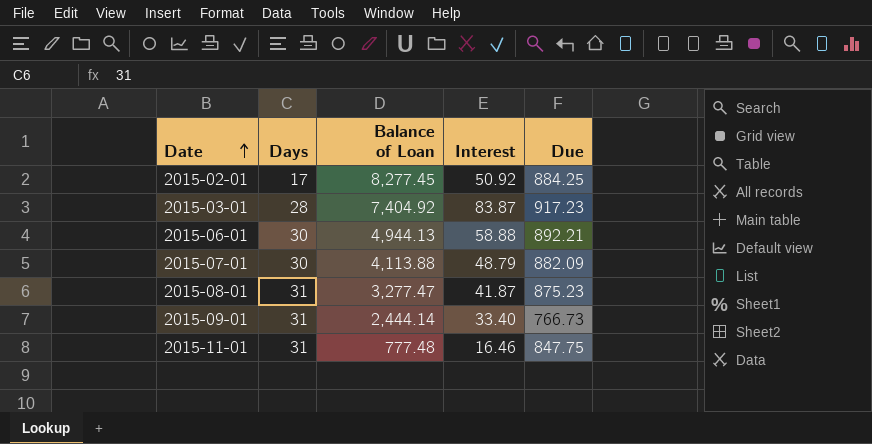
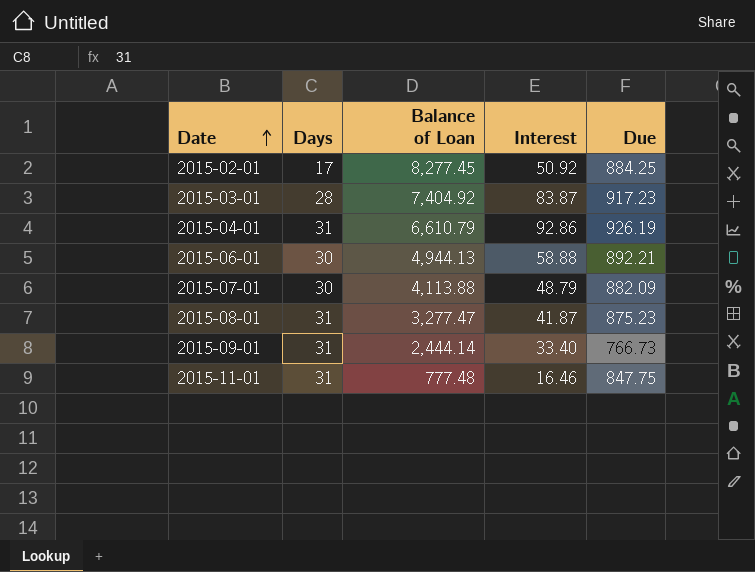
row 2015-04-01: none -> 31 | 6,610.79 | 92.86 | 926.19

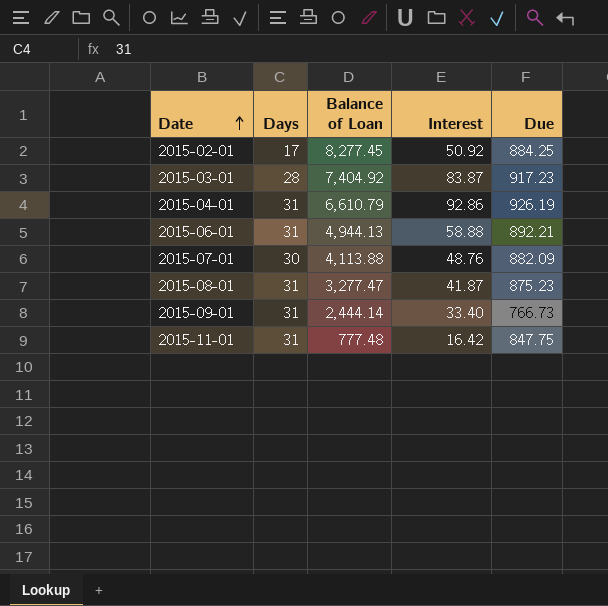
2015-06-01 | Days: 30 -> 31
2015-07-01 | Interest: 48.79 -> 48.76
2015-11-01 | Interest: 16.46 -> 16.42

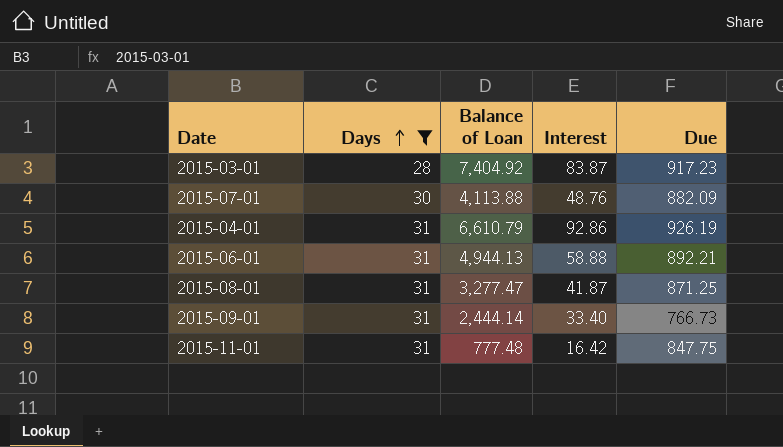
filter: none -> Days != 17
row order: Date ascending -> Days ascending
2015-08-01 | Due: 875.23 -> 871.25

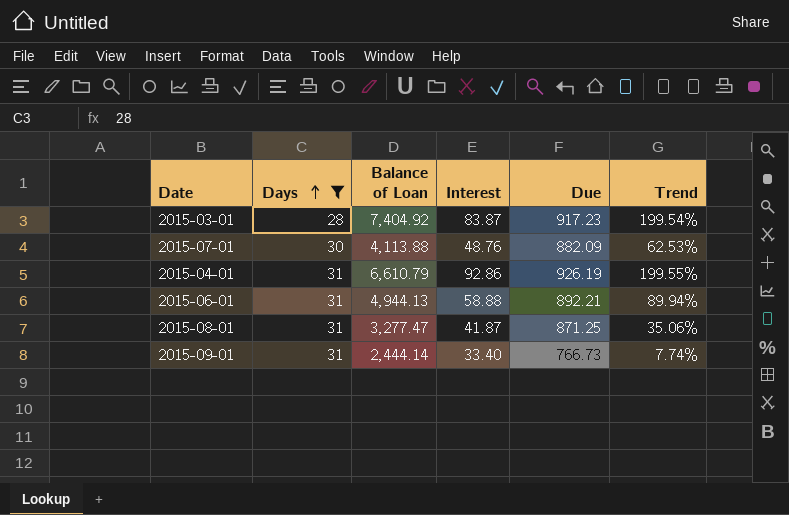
column Trend | formula: none -> ([Interest] - [Days]) / [Days]
row 2015-11-01: 31 | 777.48 | 16.42 | 847.75 -> none

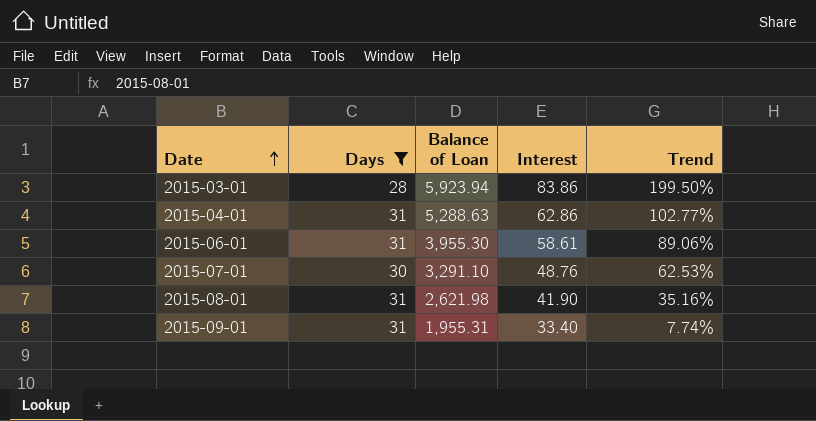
row order: Days ascending -> Date ascending
column Due | position: 5 -> none
2015-03-01 | Balance of Loan: 7,404.92 -> 5,923.94
2015-03-01 | Interest: 83.87 -> 83.86
2015-03-01 | Trend: 199.54% -> 199.50%
2015-04-01 | Balance of Loan: 6,610.79 -> 5,288.63
2015-04-01 | Interest: 92.86 -> 62.86
2015-04-01 | Trend: 199.55% -> 102.77%
2015-06-01 | Balance of Loan: 4,944.13 -> 3,955.30
2015-06-01 | Interest: 58.88 -> 58.61
2015-06-01 | Trend: 89.94% -> 89.06%
2015-07-01 | Balance of Loan: 4,113.88 -> 3,291.10
2015-08-01 | Balance of Loan: 3,277.47 -> 2,621.98
2015-08-01 | Interest: 41.87 -> 41.90
2015-08-01 | Trend: 35.06% -> 35.16%
2015-09-01 | Balance of Loan: 2,444.14 -> 1,955.31

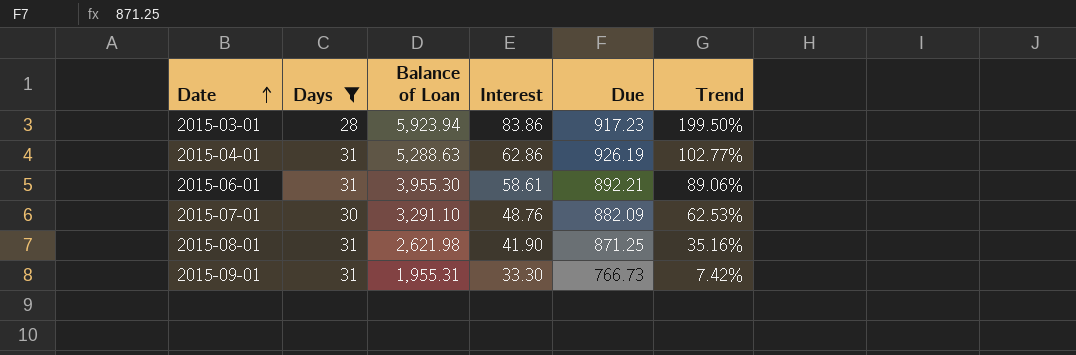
column Due | position: none -> 5
2015-09-01 | Interest: 33.40 -> 33.30
2015-09-01 | Trend: 7.74% -> 7.42%

